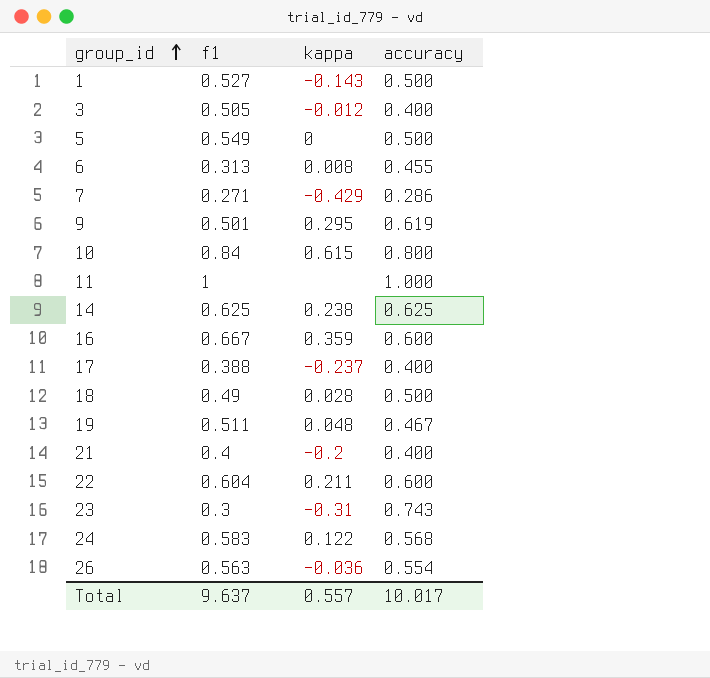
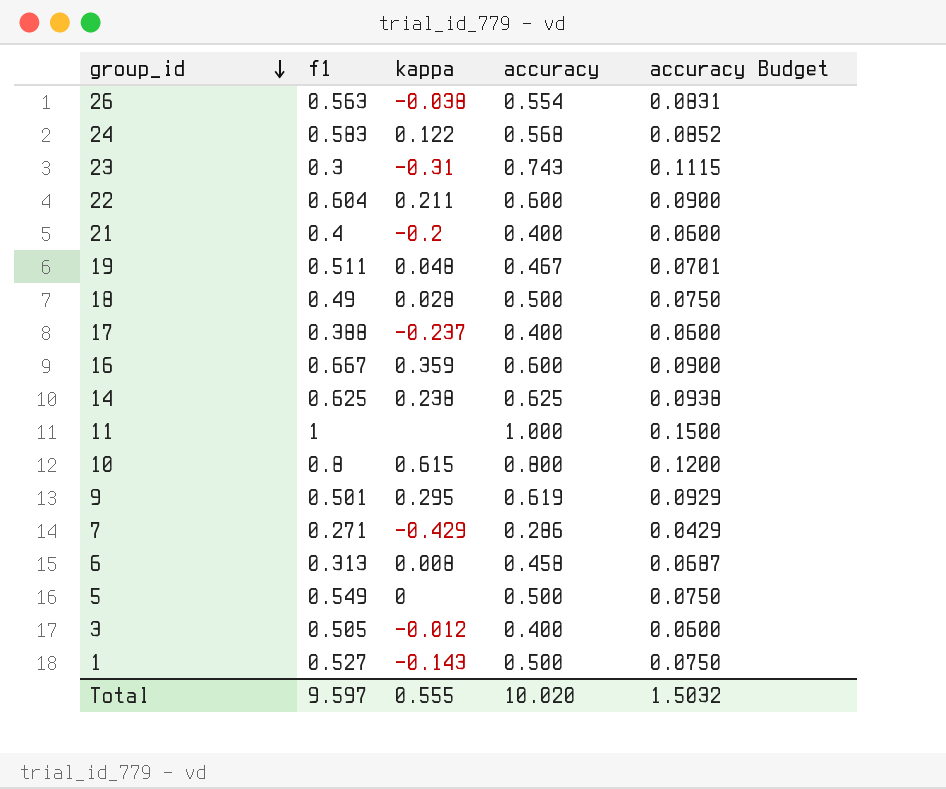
row order: group_id ascending -> group_id descending
column accuracy Budget | formula: none -> [accuracy] * 0.15
26 | kappa: -0.036 -> -0.038
10 | f1: 0.84 -> 0.8
6 | accuracy: 0.455 -> 0.458
Total | f1: 9.637 -> 9.597
Total | kappa: 0.557 -> 0.555
Total | accuracy: 10.017 -> 10.020

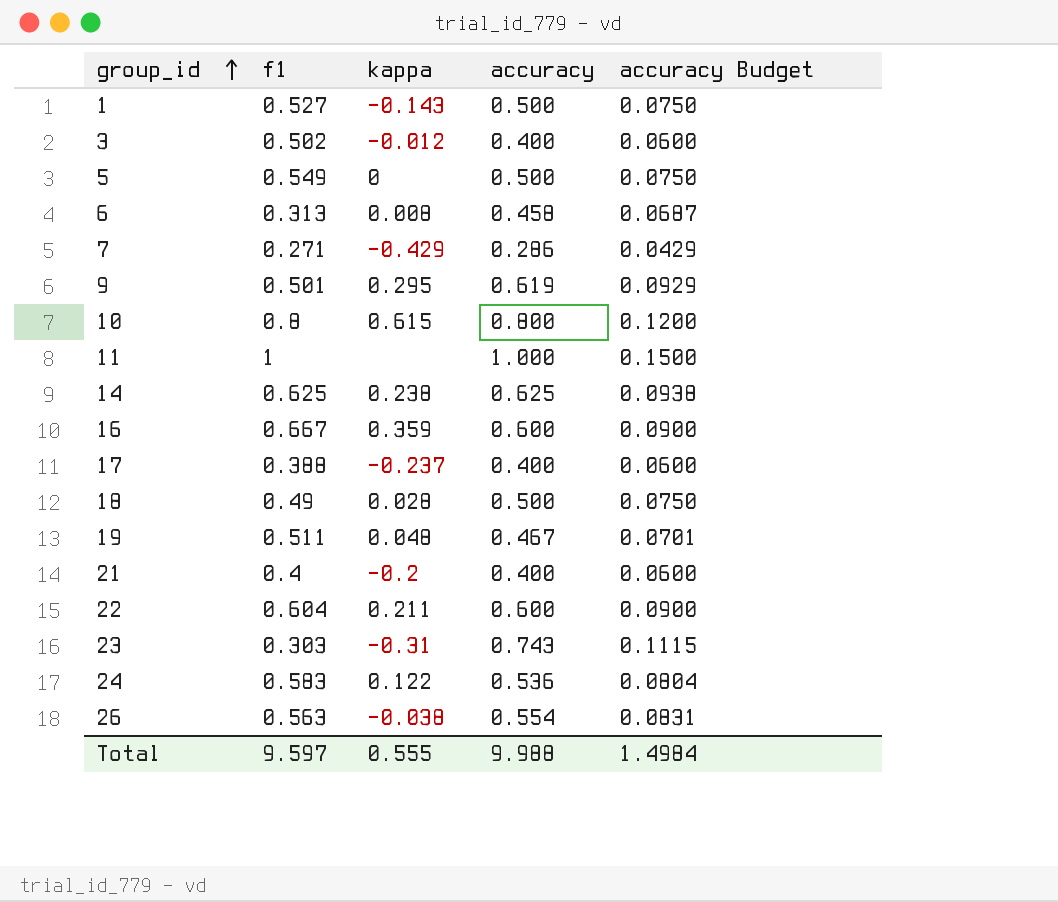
row order: group_id descending -> group_id ascending
3 | f1: 0.505 -> 0.502
23 | f1: 0.3 -> 0.303
24 | accuracy: 0.568 -> 0.536
24 | accuracy Budget: 0.0852 -> 0.0804
Total | accuracy: 10.020 -> 9.988
Total | accuracy Budget: 1.5032 -> 1.4984

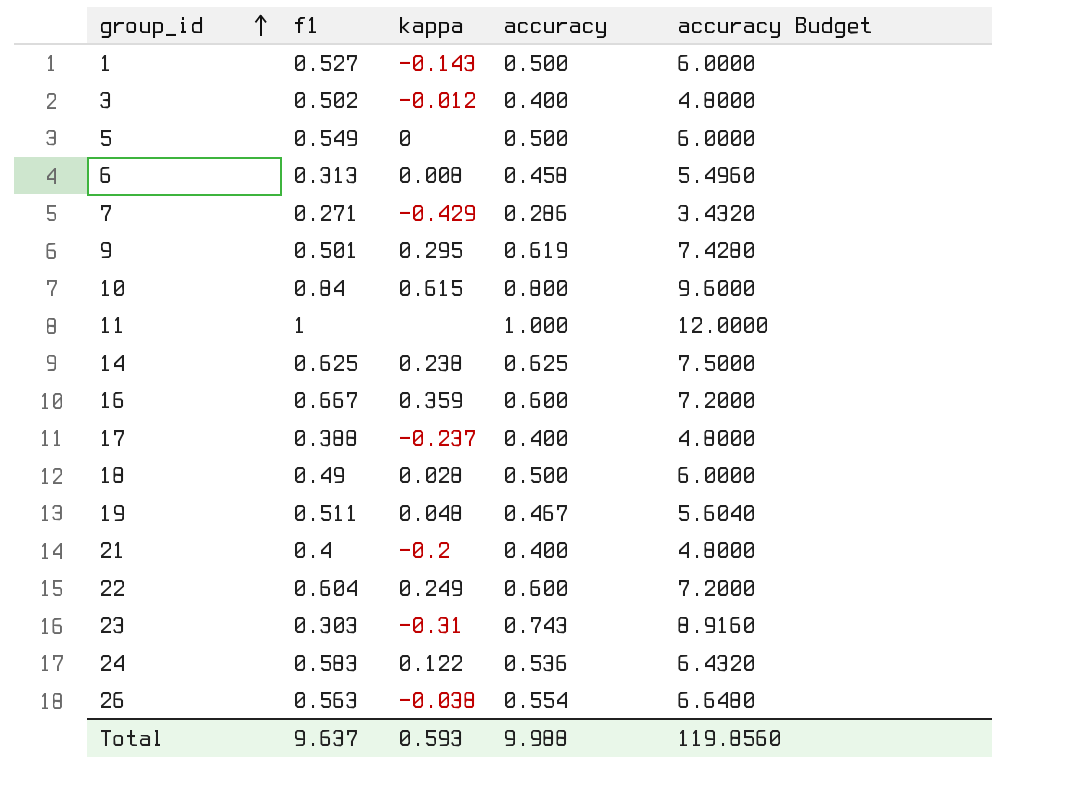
column accuracy Budget | formula: [accuracy] * 0.15 -> [accuracy] * 12
10 | f1: 0.8 -> 0.84
22 | kappa: 0.211 -> 0.249
Total | f1: 9.597 -> 9.637
Total | kappa: 0.555 -> 0.593
Total | accuracy Budget: 1.4984 -> 119.8560

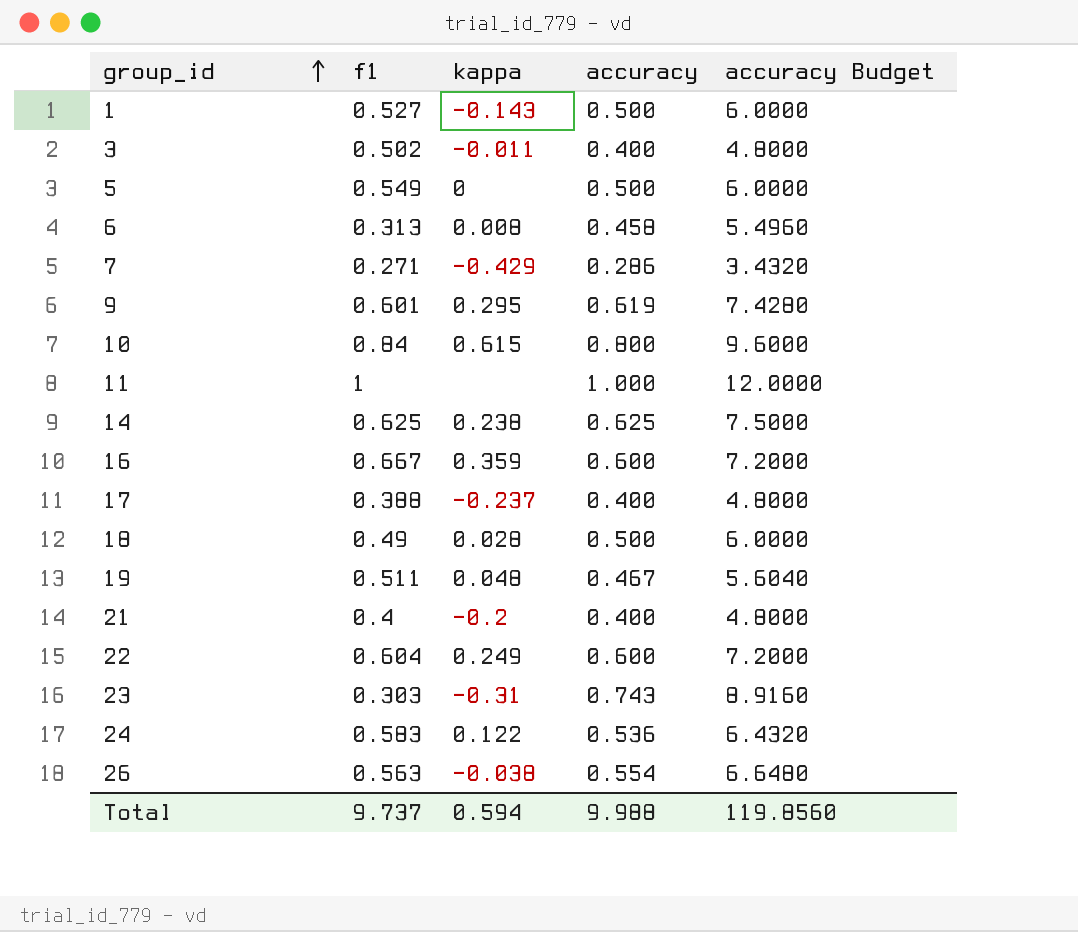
3 | kappa: -0.012 -> -0.011
9 | f1: 0.501 -> 0.601
Total | f1: 9.637 -> 9.737
Total | kappa: 0.593 -> 0.594

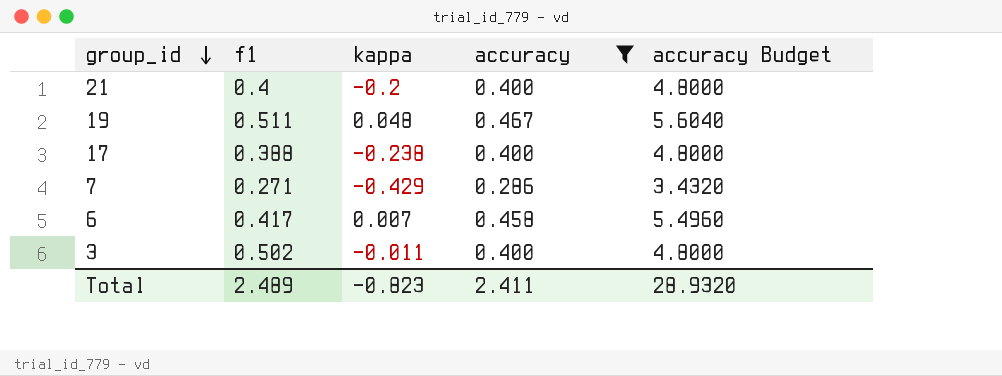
filter: none -> accuracy <= 0.467
row order: group_id ascending -> group_id descending
17 | kappa: -0.237 -> -0.238
6 | f1: 0.313 -> 0.417
6 | kappa: 0.008 -> 0.007
Total | f1: 9.737 -> 2.489
Total | kappa: 0.594 -> -0.823
Total | accuracy: 9.988 -> 2.411
Total | accuracy Budget: 119.8560 -> 28.9320

